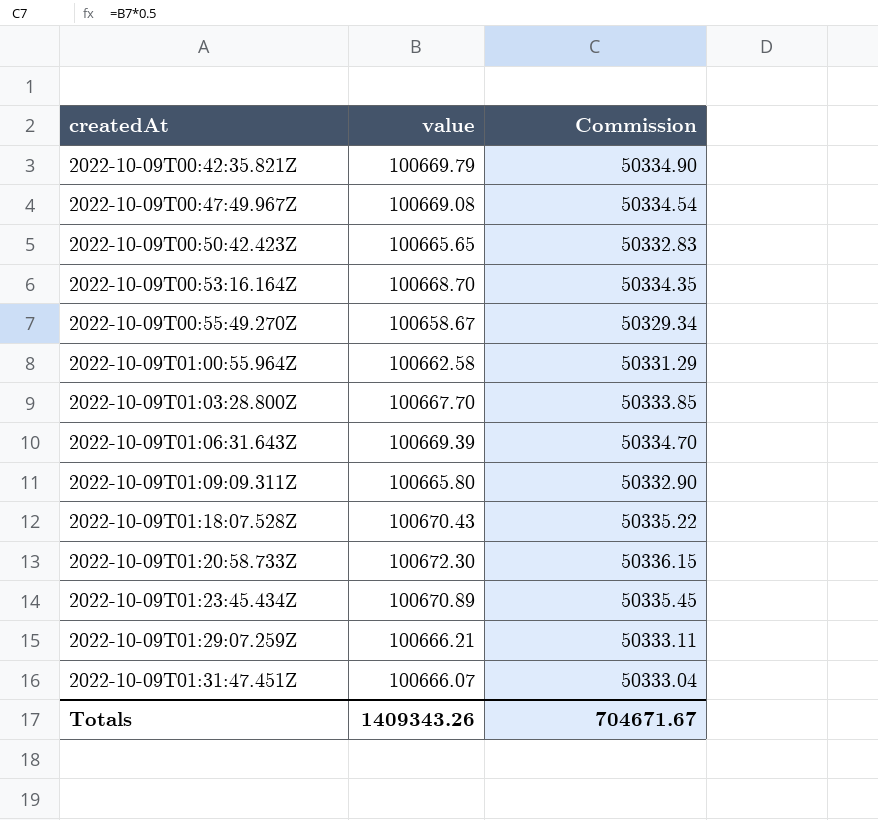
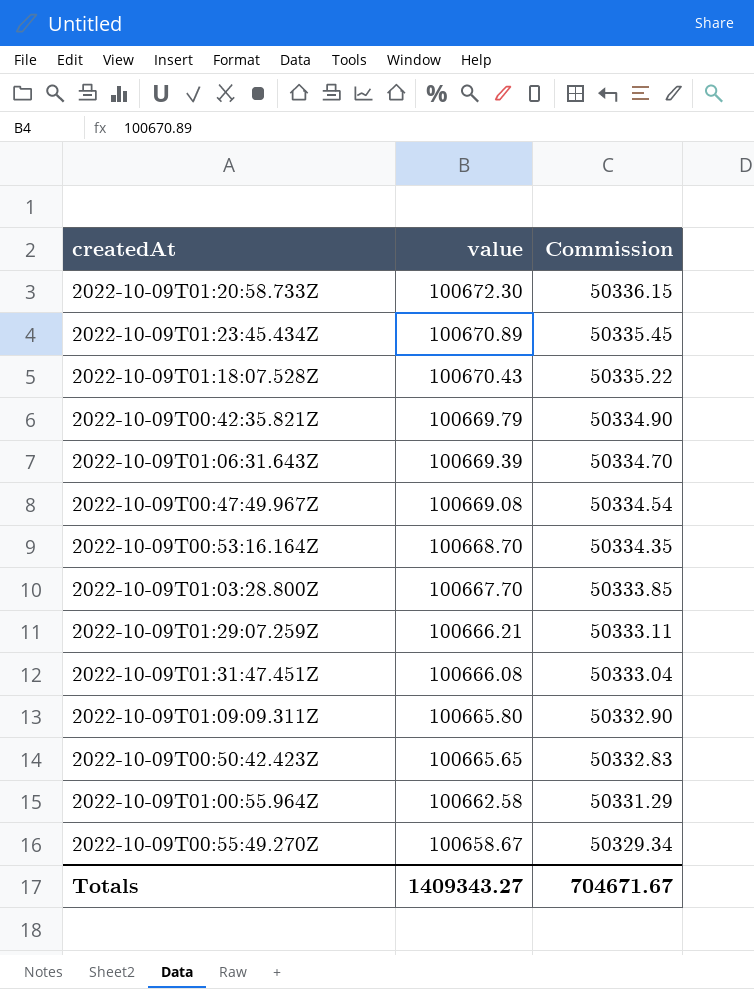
row order: createdAt ascending -> value descending
2022-10-09T01:31:47.451Z | value: 100666.07 -> 100666.08
Totals | value: 1409343.26 -> 1409343.27

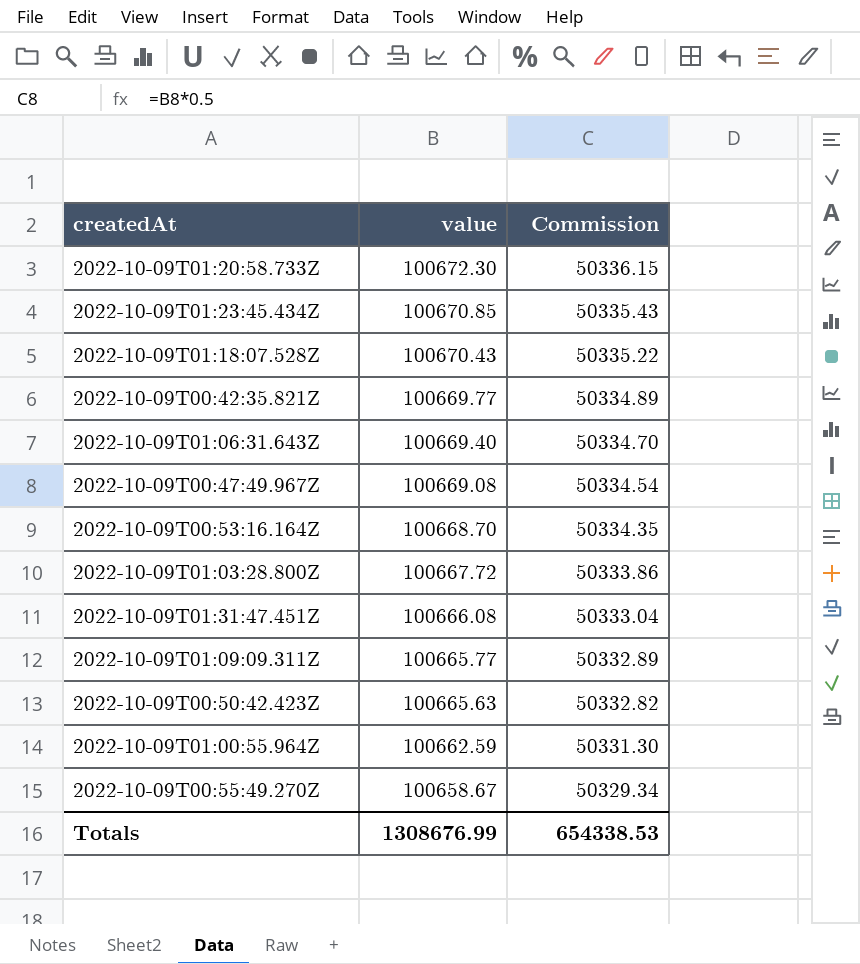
row 2022-10-09T01:29:07.259Z: 100666.21 | 50333.11 -> none
2022-10-09T01:23:45.434Z | value: 100670.89 -> 100670.85
2022-10-09T01:23:45.434Z | Commission: 50335.45 -> 50335.43
2022-10-09T00:42:35.821Z | value: 100669.79 -> 100669.77
2022-10-09T00:42:35.821Z | Commission: 50334.90 -> 50334.89
2022-10-09T01:06:31.643Z | value: 100669.39 -> 100669.40
2022-10-09T01:03:28.800Z | value: 100667.70 -> 100667.72
2022-10-09T01:03:28.800Z | Commission: 50333.85 -> 50333.86
2022-10-09T01:09:09.311Z | value: 100665.80 -> 100665.77
2022-10-09T01:09:09.311Z | Commission: 50332.90 -> 50332.89
2022-10-09T00:50:42.423Z | value: 100665.65 -> 100665.63
2022-10-09T00:50:42.423Z | Commission: 50332.83 -> 50332.82
2022-10-09T01:00:55.964Z | value: 100662.58 -> 100662.59
2022-10-09T01:00:55.964Z | Commission: 50331.29 -> 50331.30
Totals | value: 1409343.27 -> 1308676.99
Totals | Commission: 704671.67 -> 654338.53

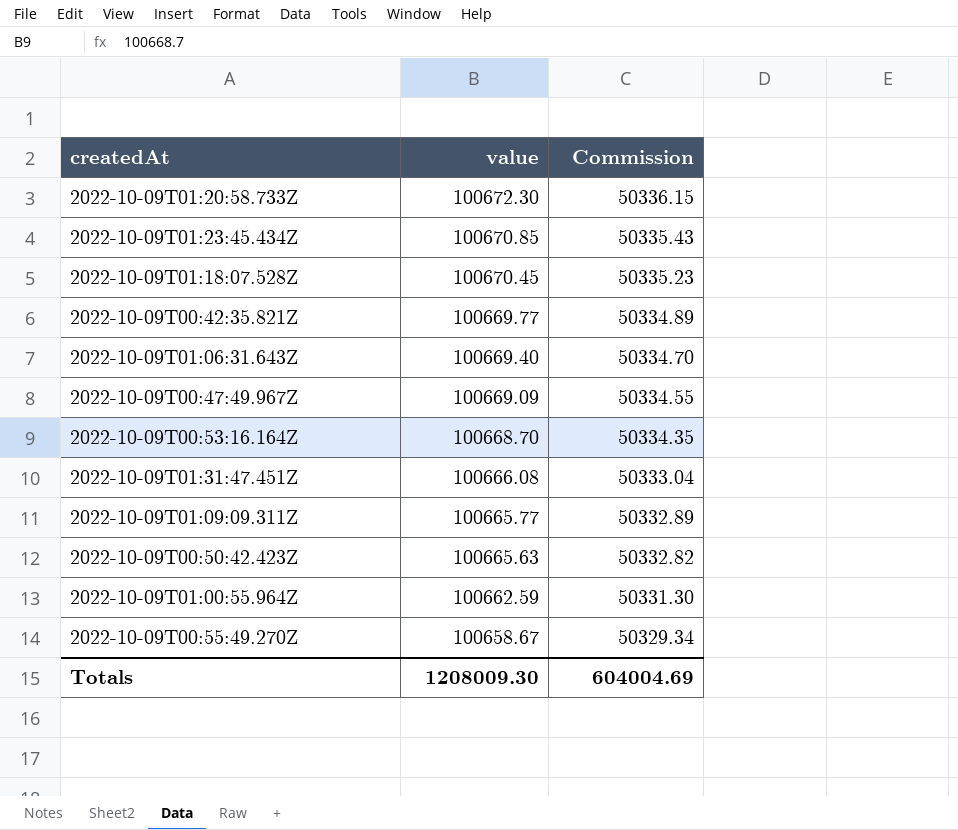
row 2022-10-09T01:03:28.800Z: 100667.72 | 50333.86 -> none
2022-10-09T01:18:07.528Z | value: 100670.43 -> 100670.45
2022-10-09T01:18:07.528Z | Commission: 50335.22 -> 50335.23
2022-10-09T00:47:49.967Z | value: 100669.08 -> 100669.09
2022-10-09T00:47:49.967Z | Commission: 50334.54 -> 50334.55
Totals | value: 1308676.99 -> 1208009.30
Totals | Commission: 654338.53 -> 604004.69

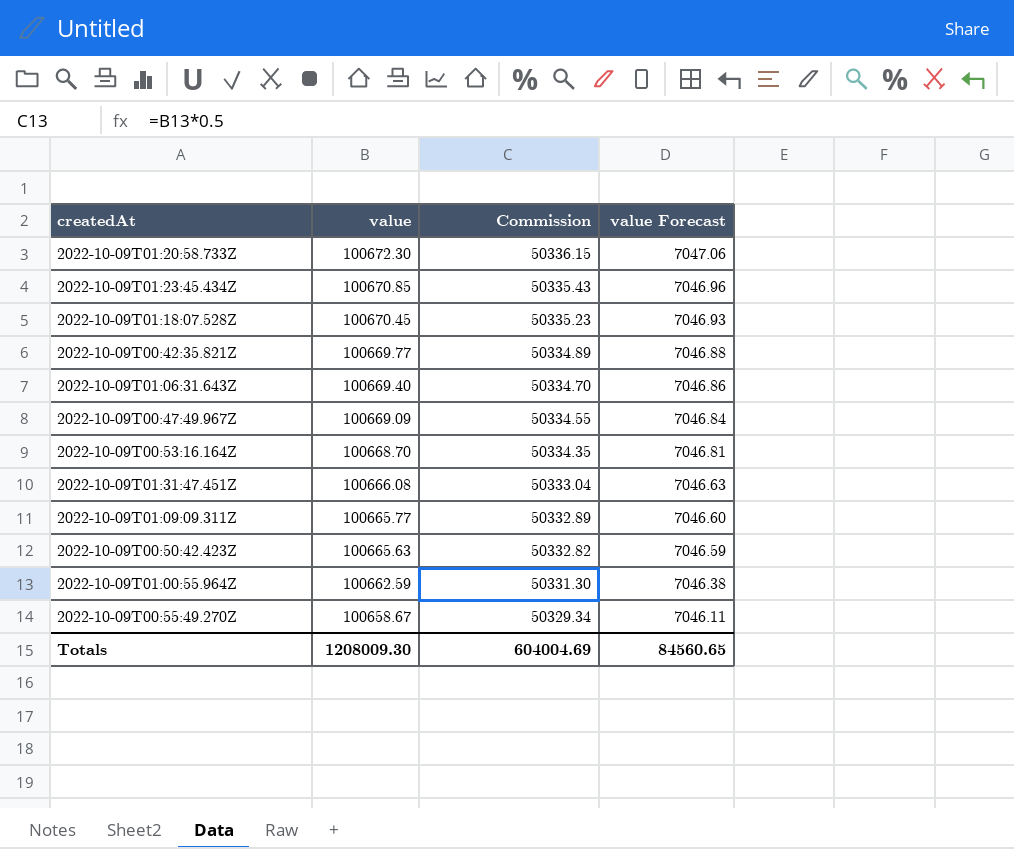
column value Forecast | formula: none -> [value] * 0.07

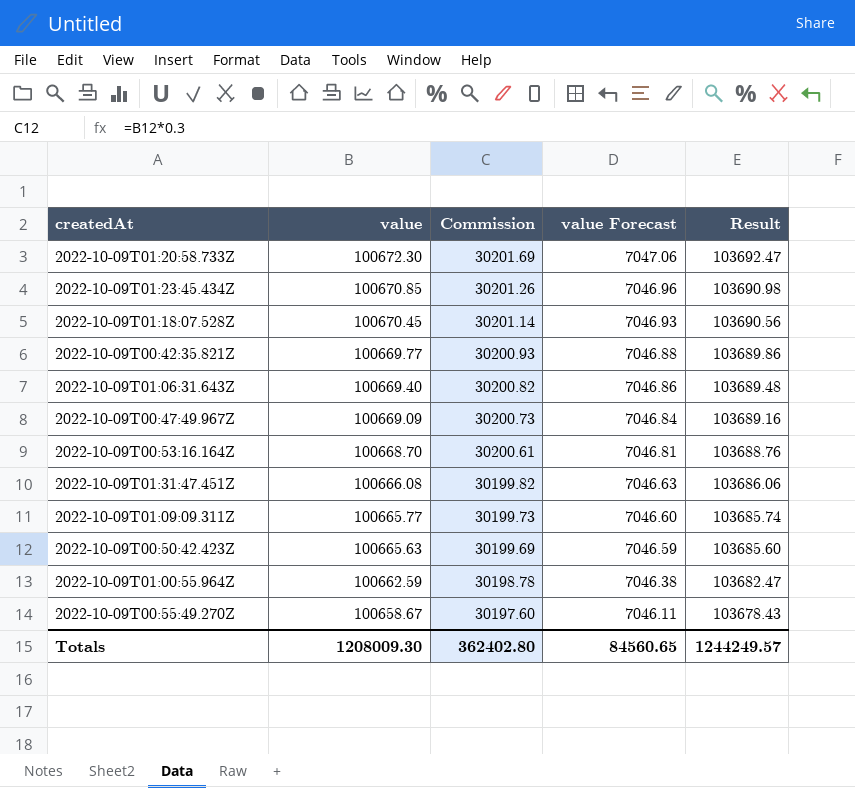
column Commission | formula: [value] * 0.5 -> [value] * 0.3
column Result | formula: none -> [value] * 1.03
Totals | Commission: 604004.69 -> 362402.80

